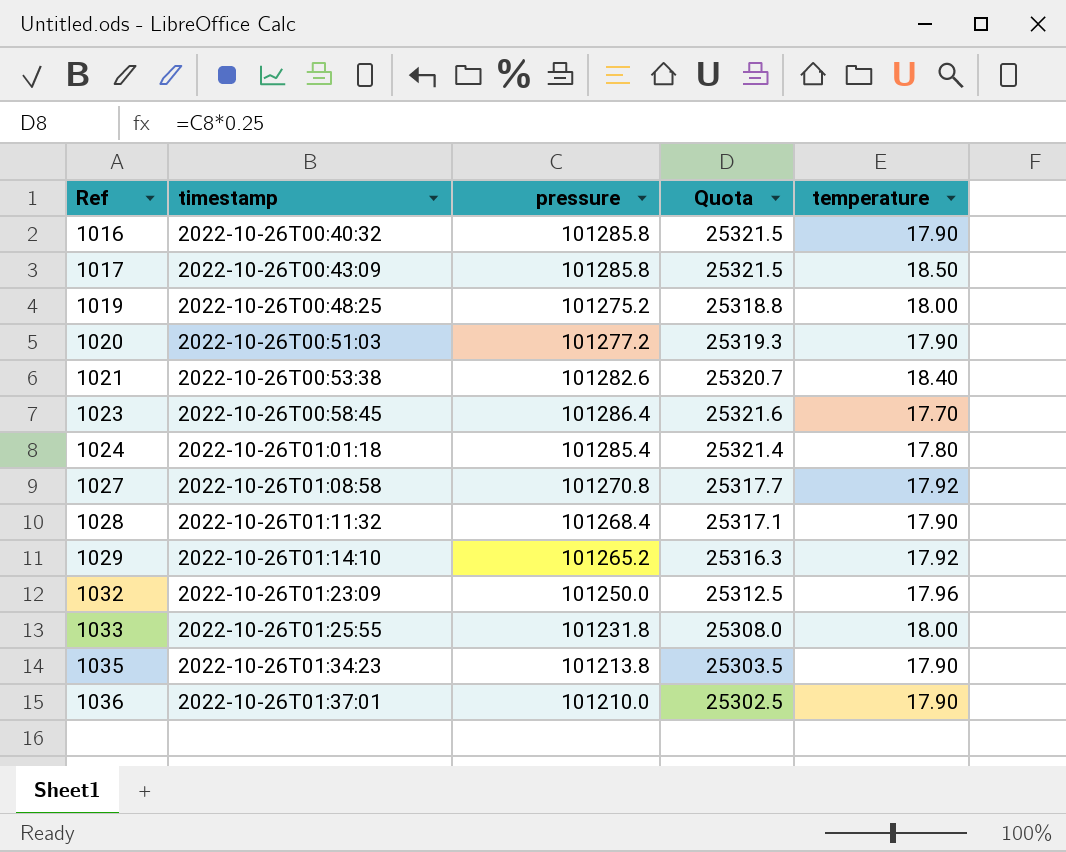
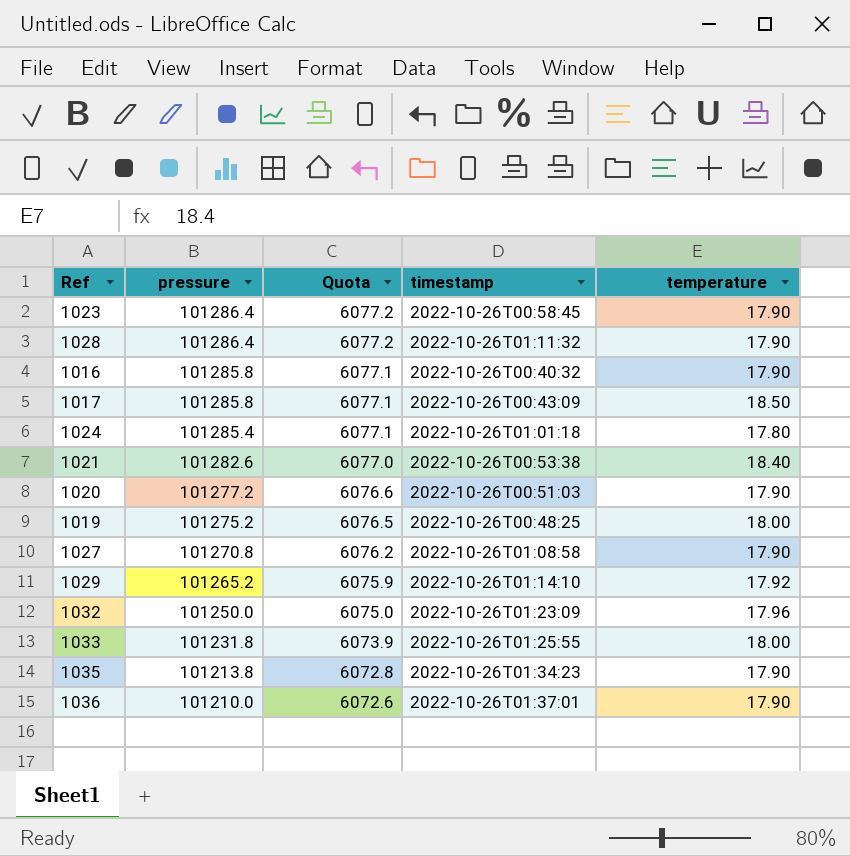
row order: Ref ascending -> pressure descending
column Quota | formula: [pressure] * 0.25 -> [pressure] * 0.06
column timestamp | position: 2 -> 4
1023 | temperature: 17.70 -> 17.90
1028 | pressure: 101268.4 -> 101286.4
1027 | temperature: 17.92 -> 17.90

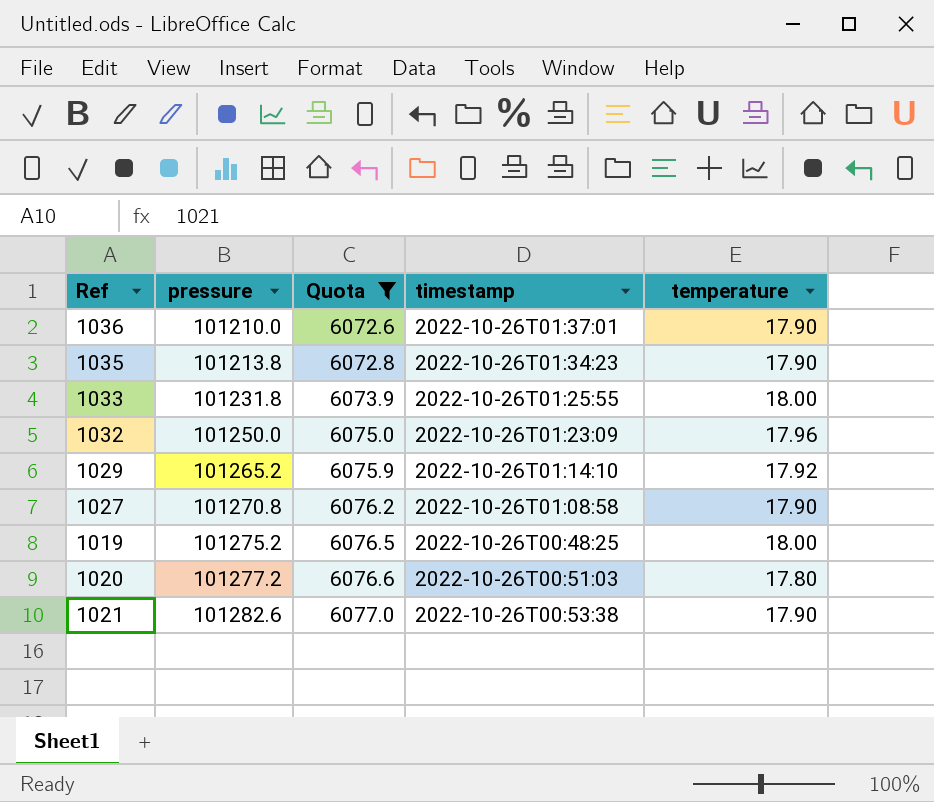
filter: none -> Quota <= 6077.0
row order: pressure descending -> pressure ascending
1020 | temperature: 17.90 -> 17.80
1021 | temperature: 18.40 -> 17.90

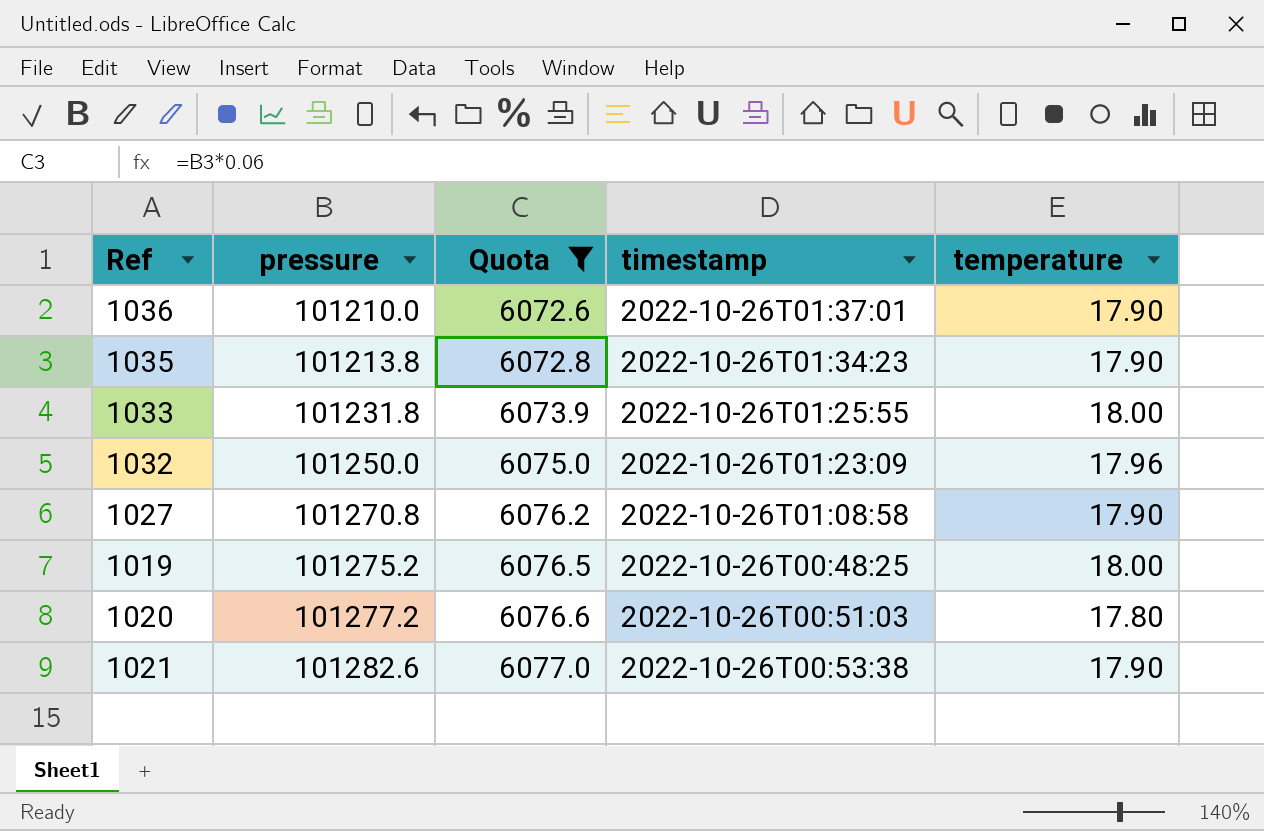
row 1029: 101265.2 | 6075.9 | 2022-10-26T01:14:10 | 17.92 -> none

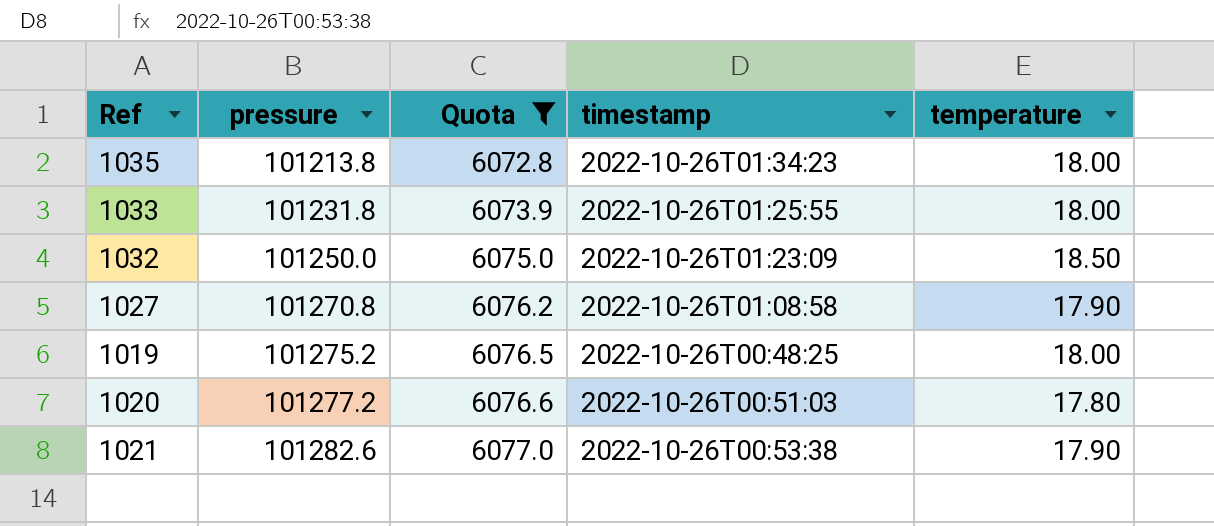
row 1036: 101210.0 | 6072.6 | 2022-10-26T01:37:01 | 17.90 -> none
1035 | temperature: 17.90 -> 18.00
1032 | temperature: 17.96 -> 18.50

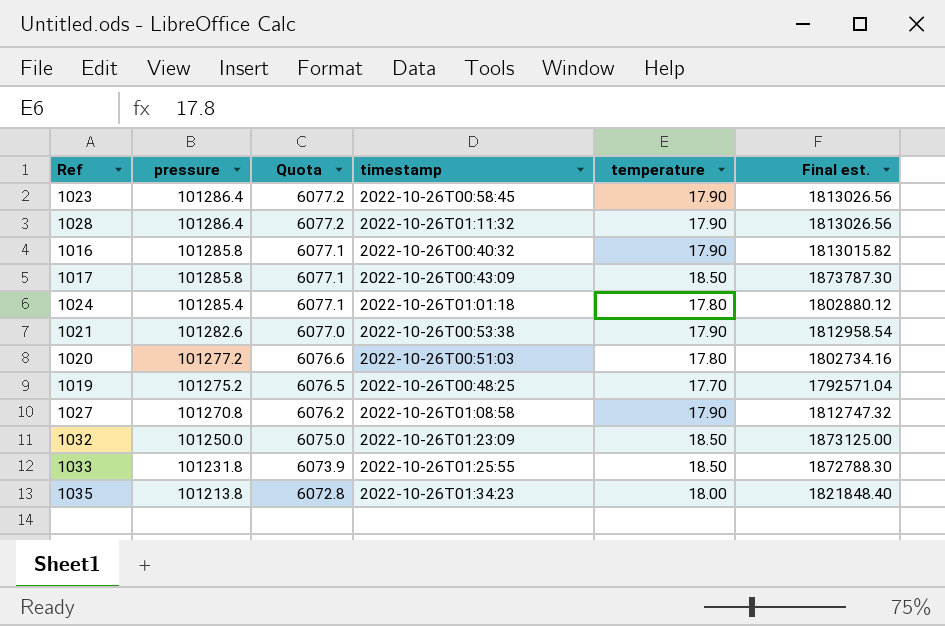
filter: Quota <= 6077.0 -> none
row order: pressure ascending -> pressure descending
column Final est. | formula: none -> [pressure] * [temperature]
1019 | temperature: 18.00 -> 17.70
1033 | temperature: 18.00 -> 18.50

